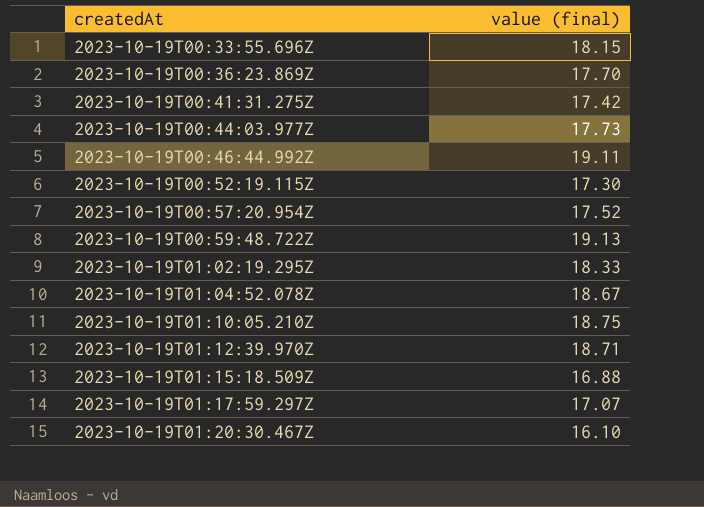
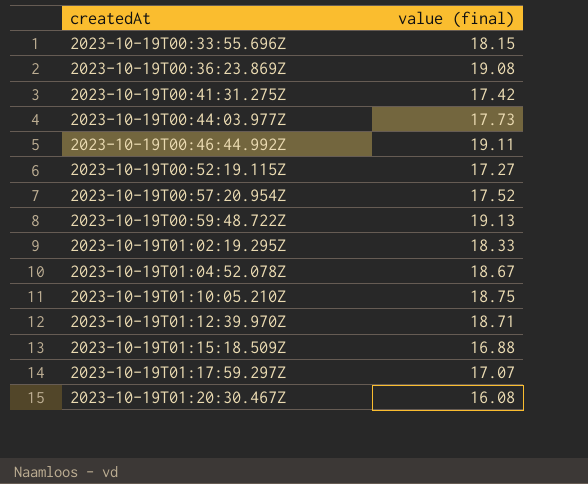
2023-10-19T00:36:23.869Z | value (final): 17.70 -> 19.08
2023-10-19T00:52:19.115Z | value (final): 17.30 -> 17.27
2023-10-19T01:20:30.467Z | value (final): 16.10 -> 16.08

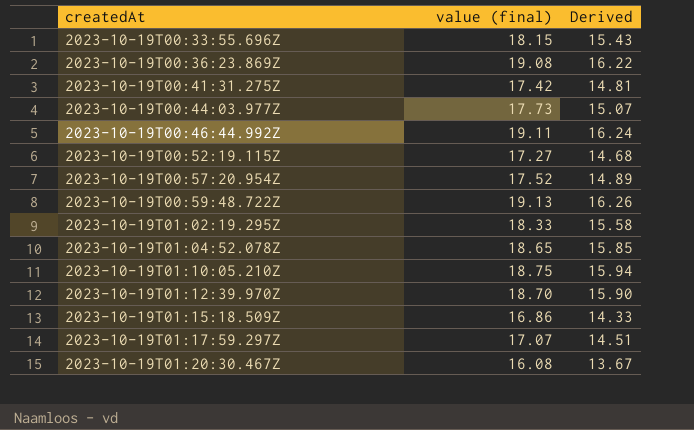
column Derived | formula: none -> [value (final)] * 0.85
2023-10-19T01:04:52.078Z | value (final): 18.67 -> 18.65
2023-10-19T01:12:39.970Z | value (final): 18.71 -> 18.70
2023-10-19T01:15:18.509Z | value (final): 16.88 -> 16.86

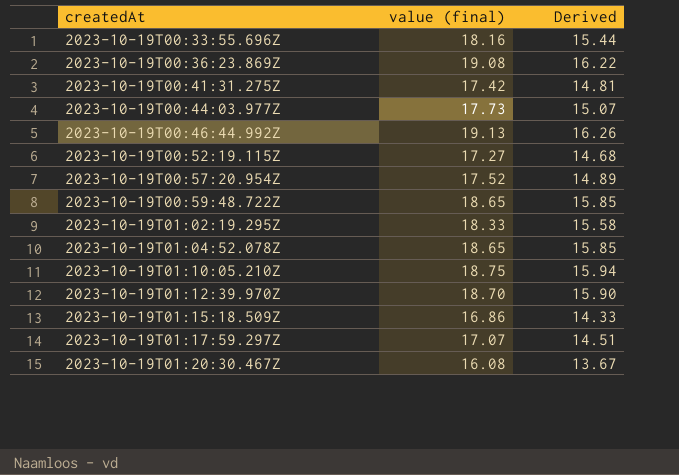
2023-10-19T00:33:55.696Z | value (final): 18.15 -> 18.16
2023-10-19T00:33:55.696Z | Derived: 15.43 -> 15.44
2023-10-19T00:46:44.992Z | value (final): 19.11 -> 19.13
2023-10-19T00:46:44.992Z | Derived: 16.24 -> 16.26
2023-10-19T00:59:48.722Z | value (final): 19.13 -> 18.65
2023-10-19T00:59:48.722Z | Derived: 16.26 -> 15.85

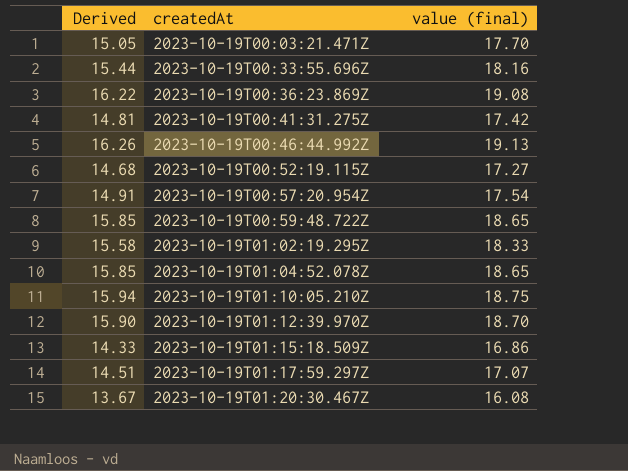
column Derived | position: 3 -> 1
row 2023-10-19T00:44:03.977Z: 17.73 | 15.07 -> none
row 2023-10-19T00:03:21.471Z: none -> 15.05 | 17.70
2023-10-19T00:57:20.954Z | Derived: 14.89 -> 14.91
2023-10-19T00:57:20.954Z | value (final): 17.52 -> 17.54

